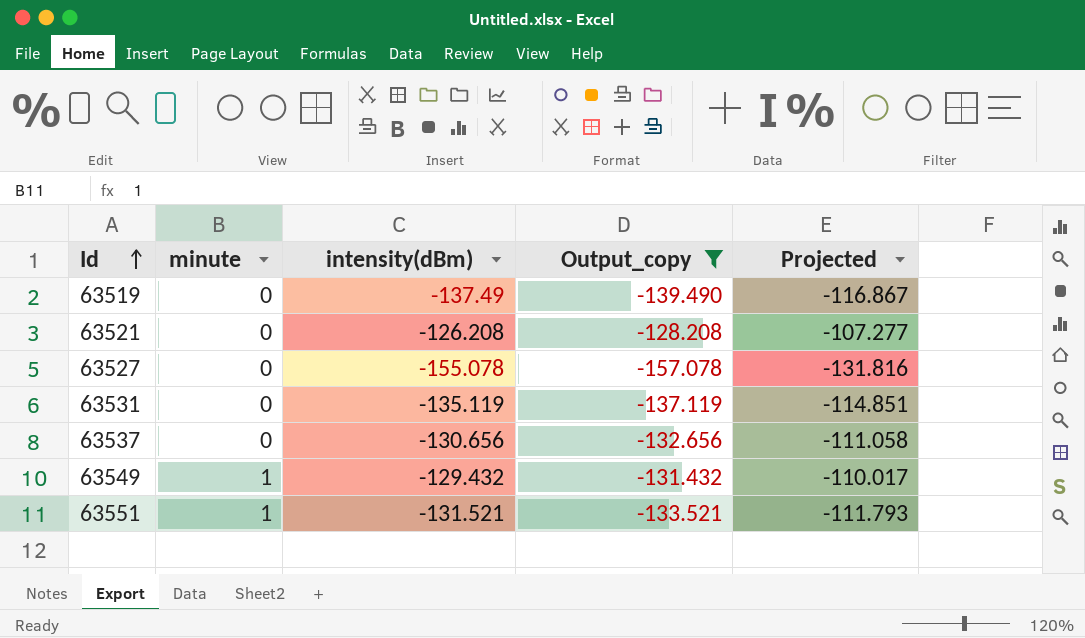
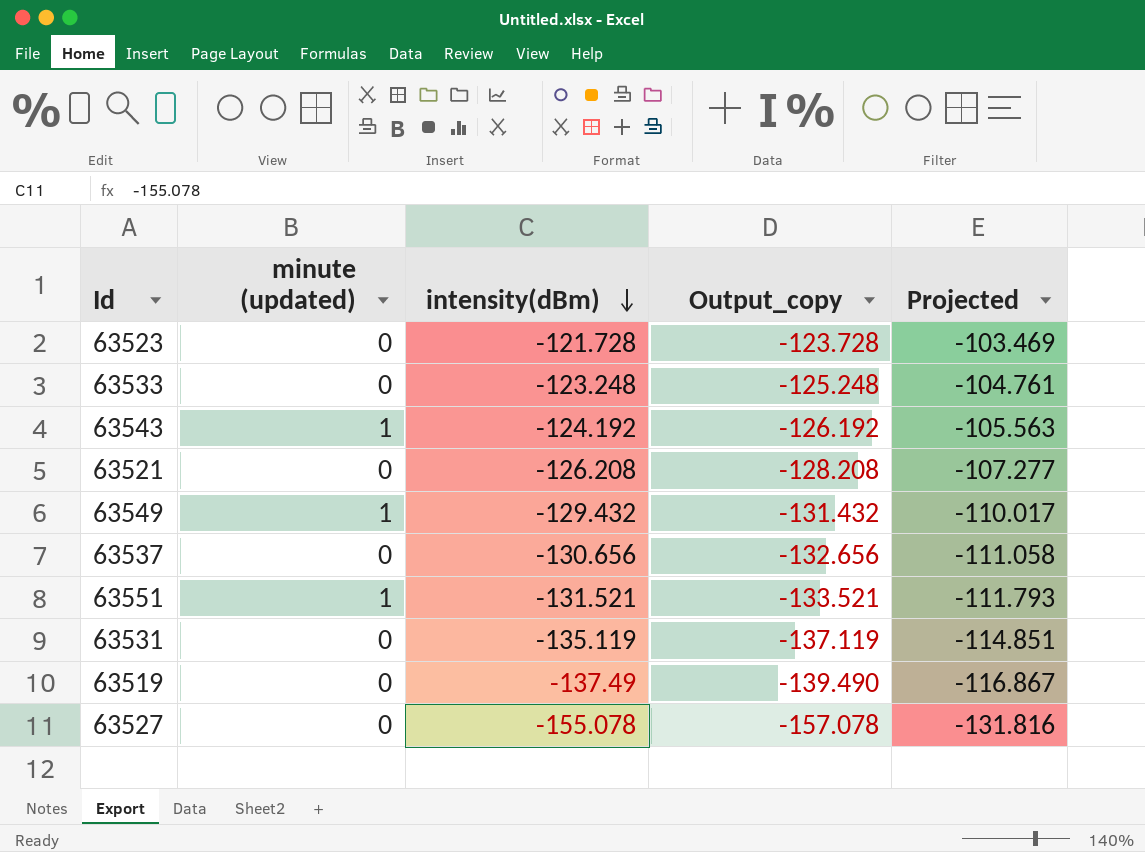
filter: Output_copy <= -128.208 -> none
row order: Id ascending -> intensity(dBm) descending
column name: minute -> minute (updated)

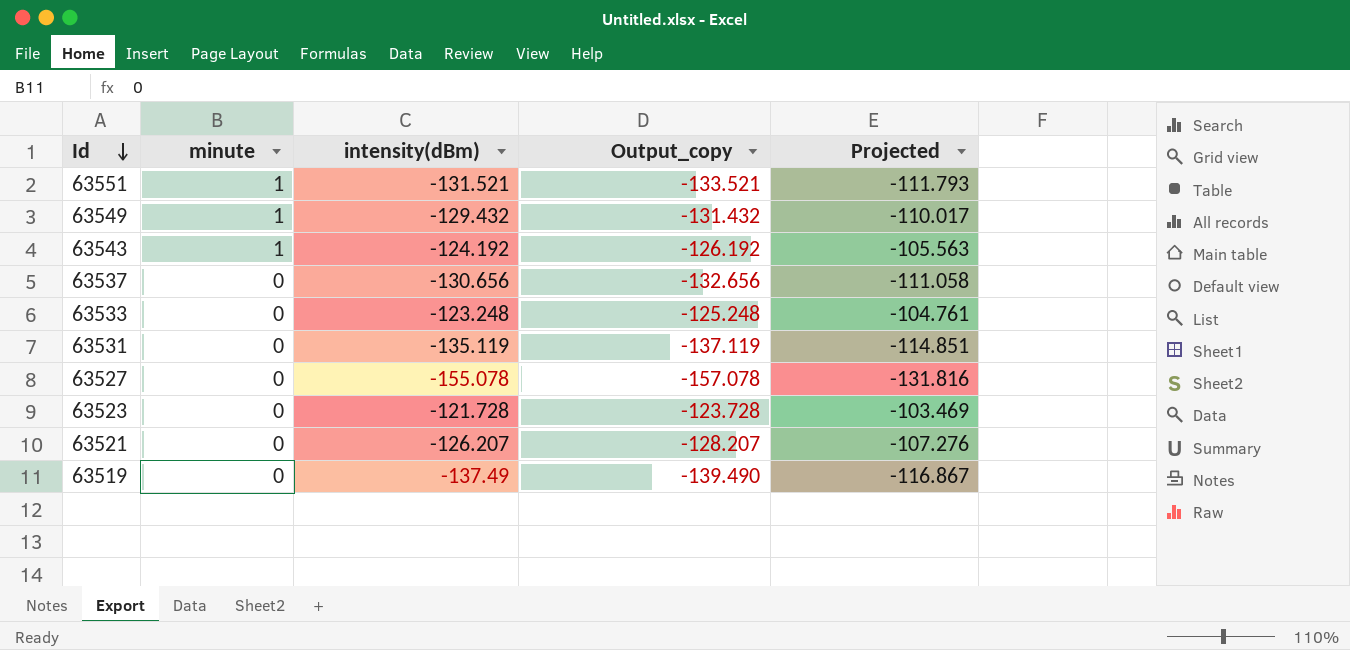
row order: intensity(dBm) descending -> Id descending
column name: minute (updated) -> minute
63521 | intensity(dBm): -126.208 -> -126.207
63521 | Output_copy: -128.208 -> -128.207
63521 | Projected: -107.277 -> -107.276

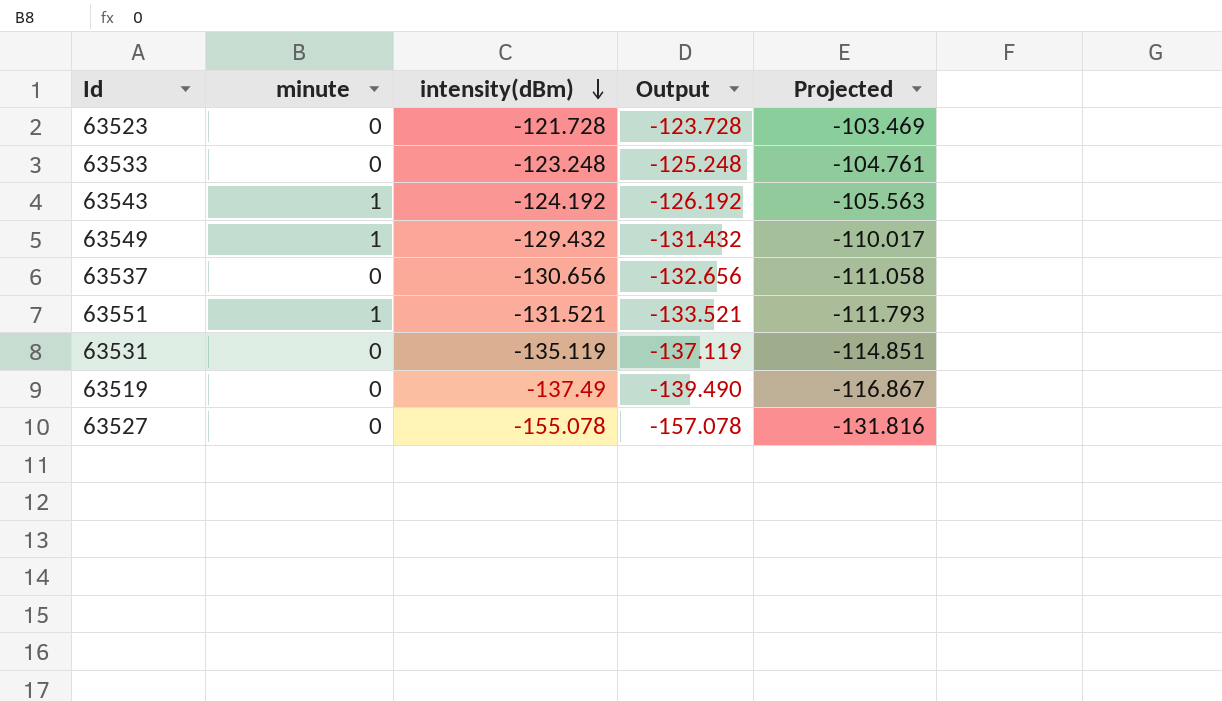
row order: Id descending -> intensity(dBm) descending
column name: Output_copy -> Output
row 63521: 0 | -126.207 | -128.207 | -107.276 -> none

